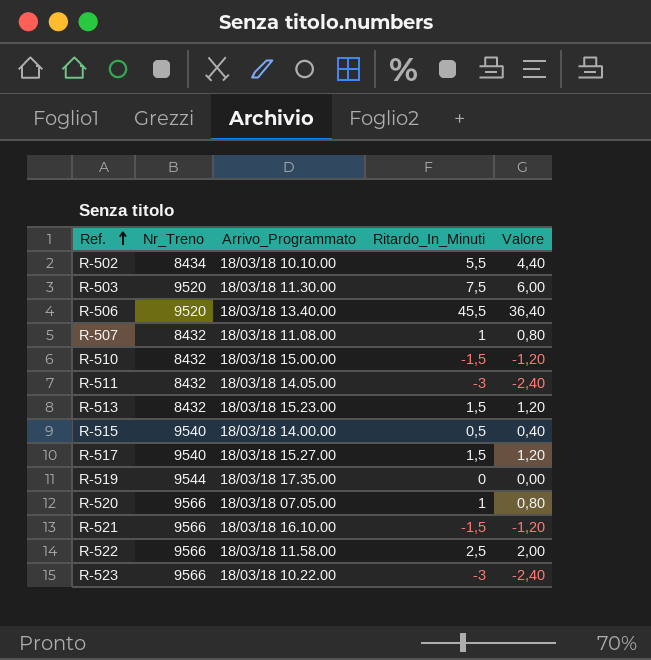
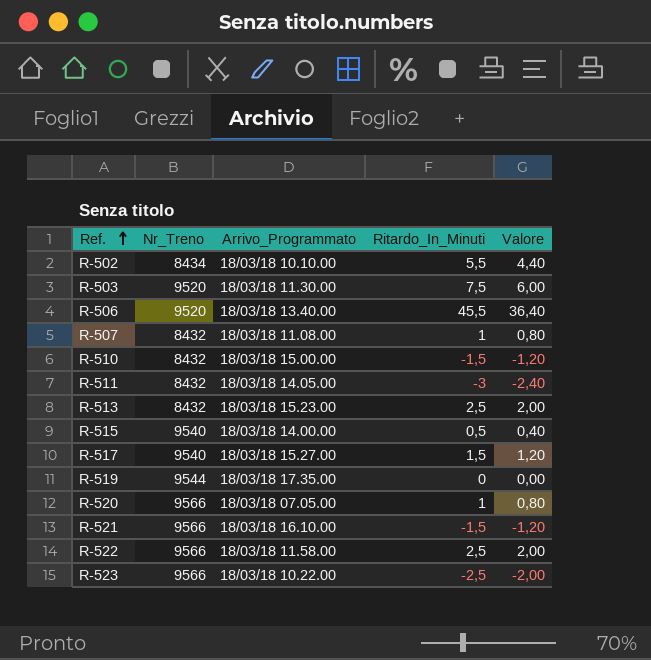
R-513 | Ritardo_In_Minuti: 1,5 -> 2,5
R-513 | Valore: 1,20 -> 2,00
R-523 | Ritardo_In_Minuti: -3 -> -2,5
R-523 | Valore: -2,40 -> -2,00

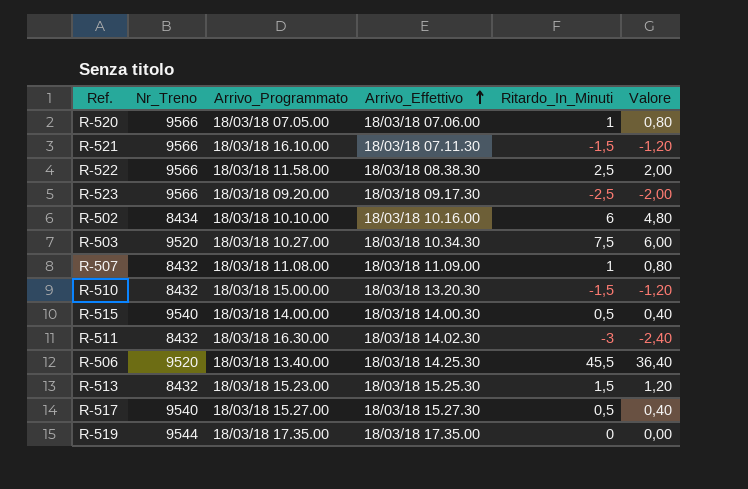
row order: Ref. ascending -> Arrivo_Effettivo ascending
column Arrivo_Effettivo | position: none -> 4
R-523 | Arrivo_Programmato: 18/03/18 10.22.00 -> 18/03/18 09.20.00
R-502 | Ritardo_In_Minuti: 5,5 -> 6
R-502 | Valore: 4,40 -> 4,80
R-503 | Arrivo_Programmato: 18/03/18 11.30.00 -> 18/03/18 10.27.00
R-511 | Arrivo_Programmato: 18/03/18 14.05.00 -> 18/03/18 16.30.00
R-513 | Ritardo_In_Minuti: 2,5 -> 1,5
R-513 | Valore: 2,00 -> 1,20
R-517 | Ritardo_In_Minuti: 1,5 -> 0,5
R-517 | Valore: 1,20 -> 0,40

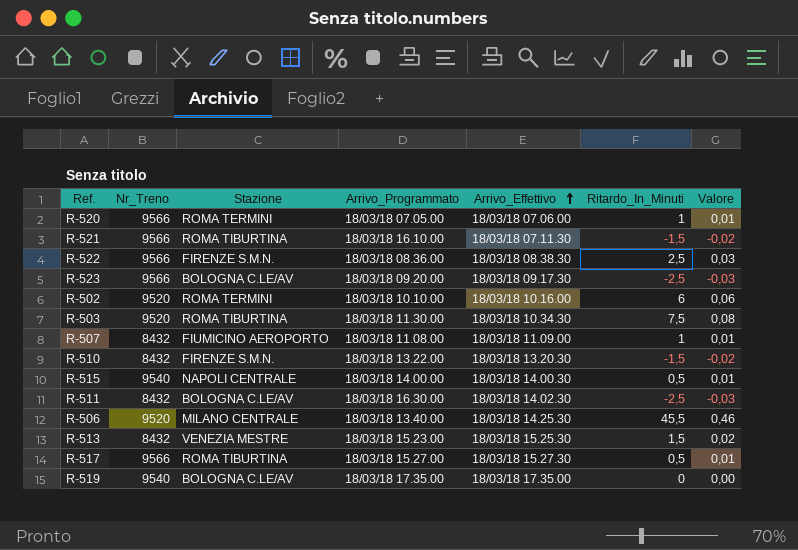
column Stazione | position: none -> 3
column Valore | formula: [Ritardo_In_Minuti] * 0,8 -> [Ritardo_In_Minuti] * 0,01
R-522 | Arrivo_Programmato: 18/03/18 11.58.00 -> 18/03/18 08.36.00
R-502 | Nr_Treno: 8434 -> 9520
R-503 | Arrivo_Programmato: 18/03/18 10.27.00 -> 18/03/18 11.30.00
R-510 | Arrivo_Programmato: 18/03/18 15.00.00 -> 18/03/18 13.22.00
R-511 | Ritardo_In_Minuti: -3 -> -2,5
R-517 | Nr_Treno: 9540 -> 9566
R-519 | Nr_Treno: 9544 -> 9540

